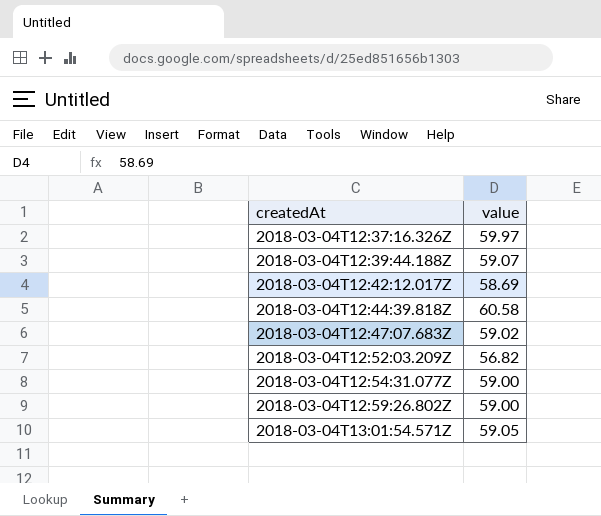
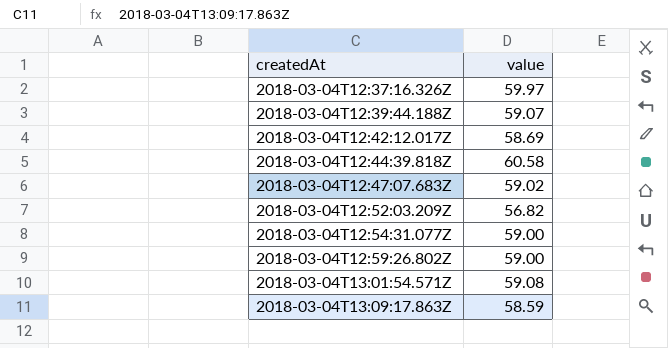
2018-03-04T13:01:54.571Z | value: 59.05 -> 59.08
row 2018-03-04T13:09:17.863Z: none -> 58.59

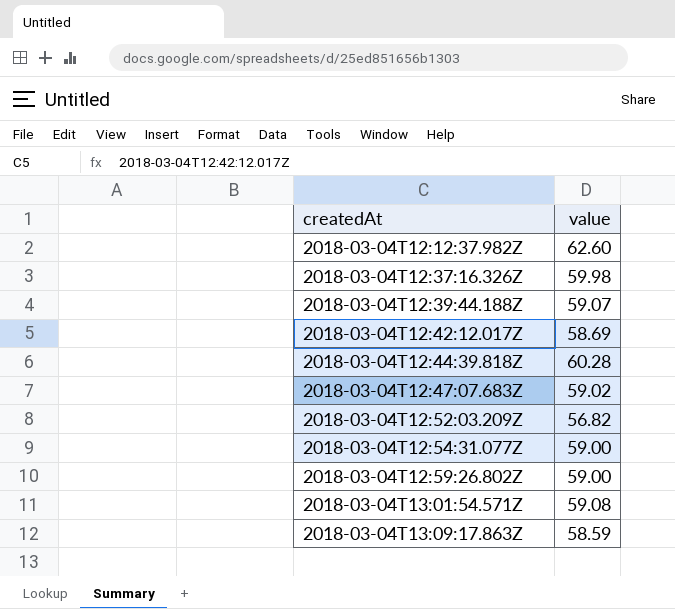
row 2018-03-04T12:12:37.982Z: none -> 62.60
2018-03-04T12:37:16.326Z | value: 59.97 -> 59.98
2018-03-04T12:44:39.818Z | value: 60.58 -> 60.28

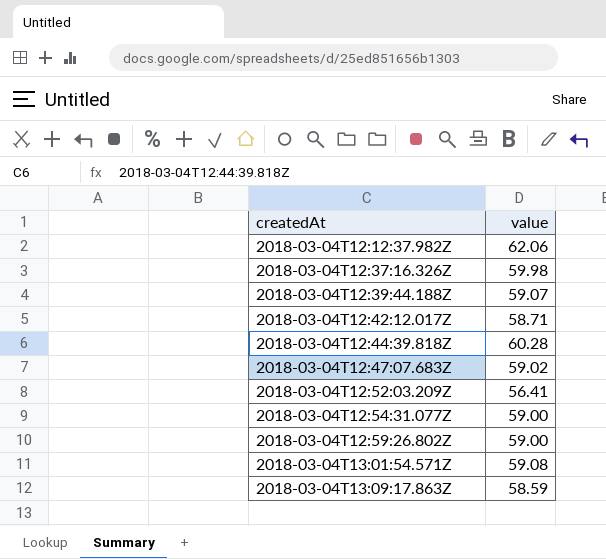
2018-03-04T12:12:37.982Z | value: 62.60 -> 62.06
2018-03-04T12:42:12.017Z | value: 58.69 -> 58.71
2018-03-04T12:52:03.209Z | value: 56.82 -> 56.41

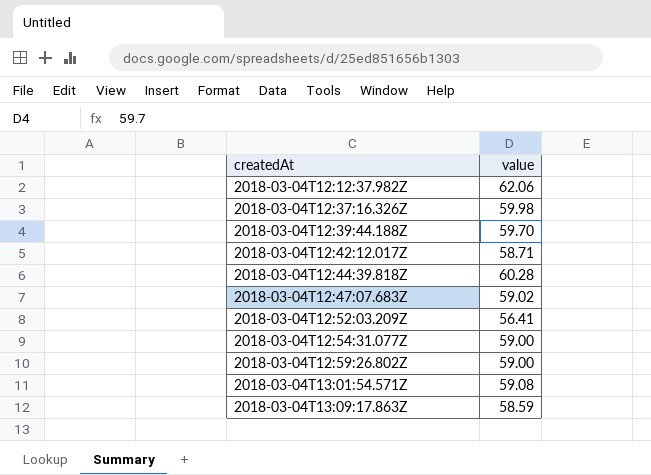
2018-03-04T12:39:44.188Z | value: 59.07 -> 59.70

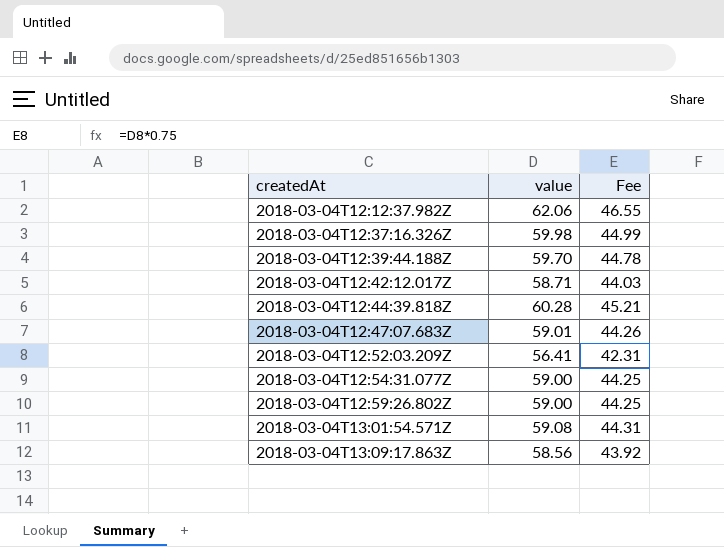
column Fee | formula: none -> [value] * 0.75
2018-03-04T12:47:07.683Z | value: 59.02 -> 59.01
2018-03-04T13:09:17.863Z | value: 58.59 -> 58.56

